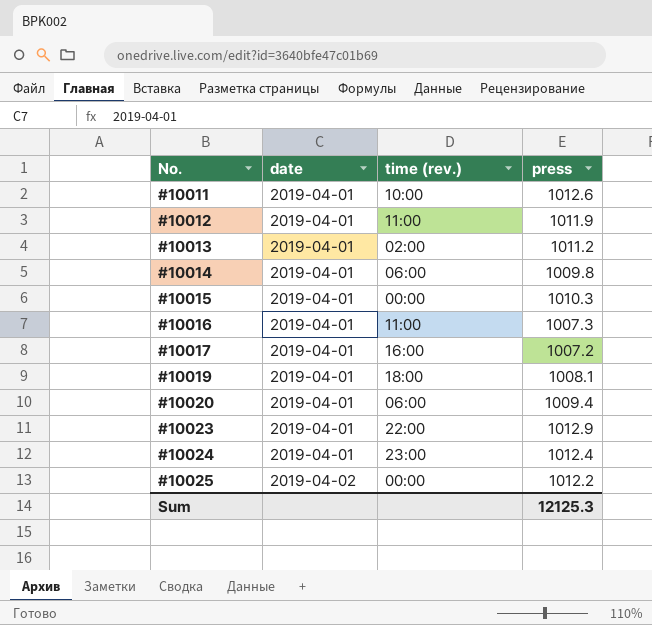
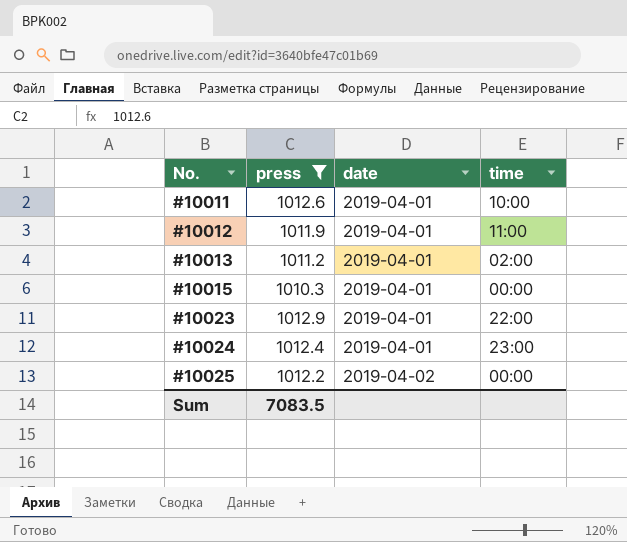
filter: none -> press >= 1010.3
column press | position: 4 -> 2
column name: time (rev.) -> time
Sum | press: 12125.3 -> 7083.5

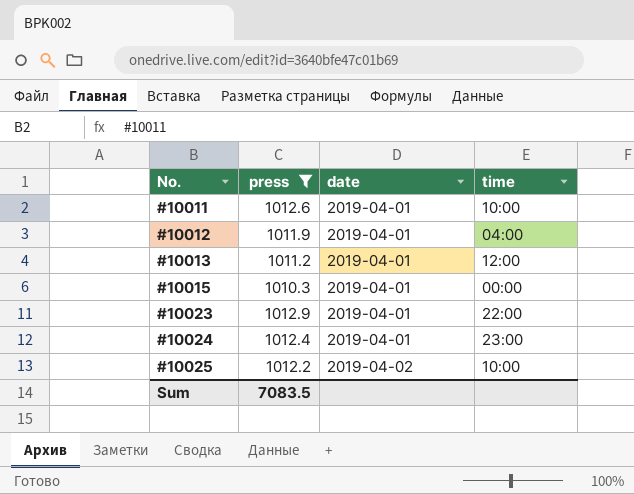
#10012 | time: 11:00 -> 04:00
#10013 | time: 02:00 -> 12:00
#10025 | time: 00:00 -> 10:00

